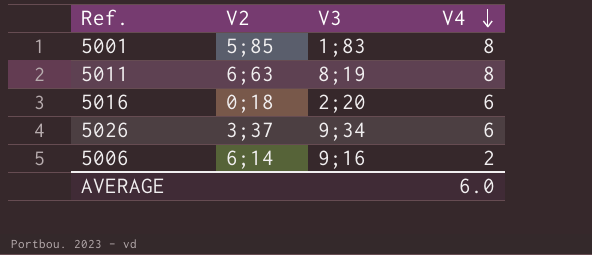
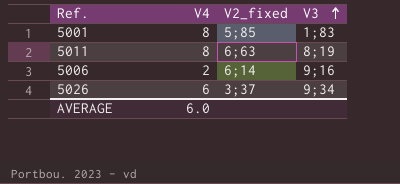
row order: V4 descending -> V3 ascending
column V4 | position: 4 -> 2
column name: V2 -> V2_fixed
row 5016: 0;18 | 2;20 | 6 -> none

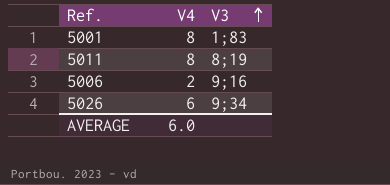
column V2_fixed | position: 3 -> none

